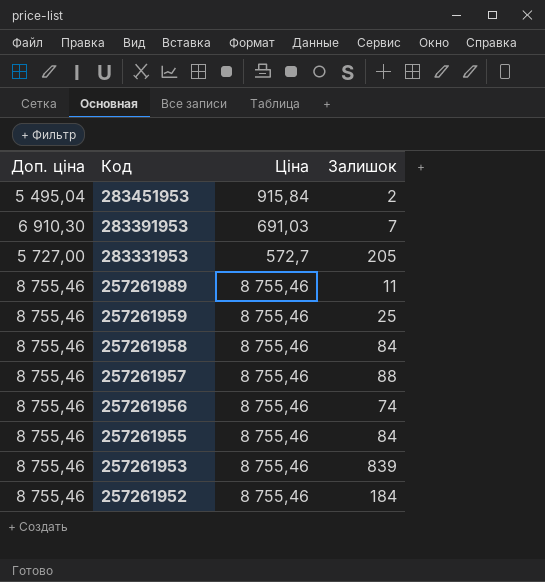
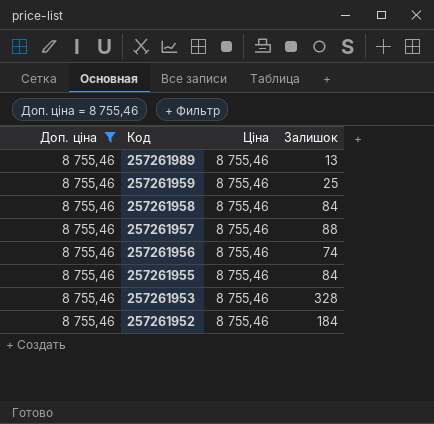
filter: none -> Доп. ціна = 8 755,46
257261989 | Залишок: 11 -> 13
257261953 | Залишок: 839 -> 328

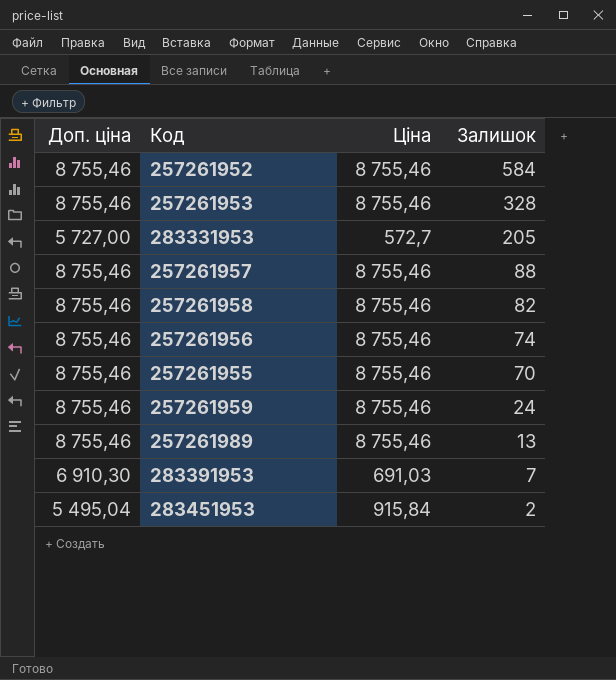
filter: Доп. ціна = 8 755,46 -> none
row order: Код descending -> Залишок descending
257261952 | Залишок: 184 -> 584
257261958 | Залишок: 84 -> 82
257261955 | Залишок: 84 -> 70
257261959 | Залишок: 25 -> 24

